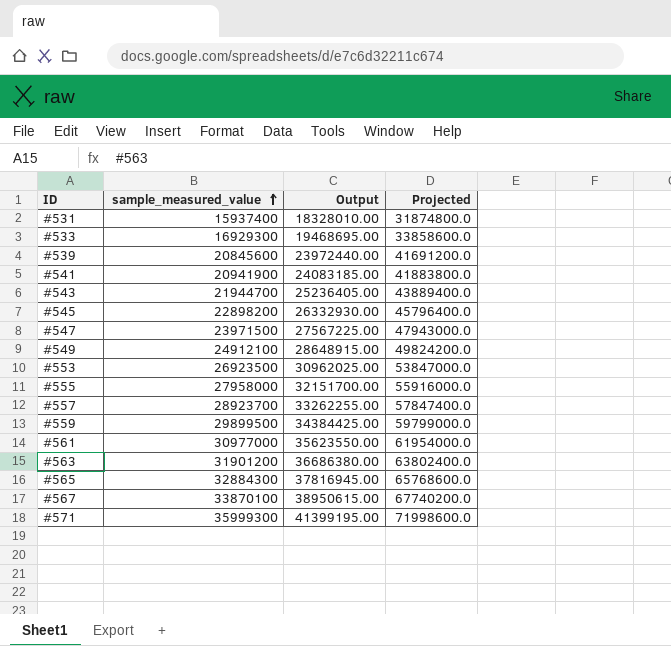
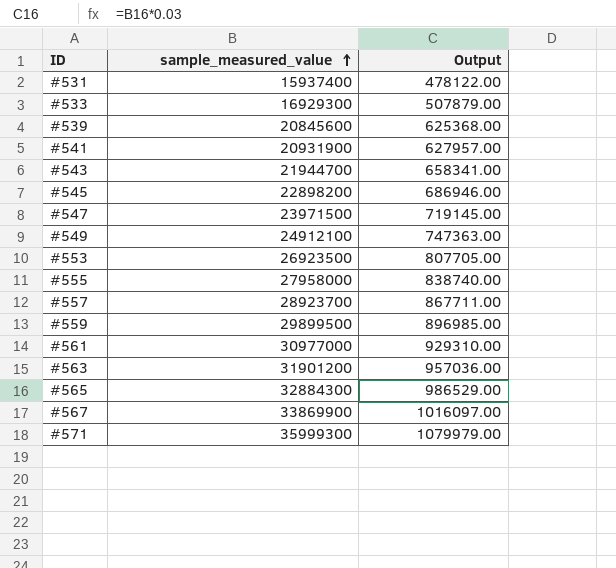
column Projected | formula: [sample_measured_value] * 2 -> none
column Output | formula: [sample_measured_value] * 1.15 -> [sample_measured_value] * 0.03
#541 | sample_measured_value: 20941900 -> 20931900
#567 | sample_measured_value: 33870100 -> 33869900

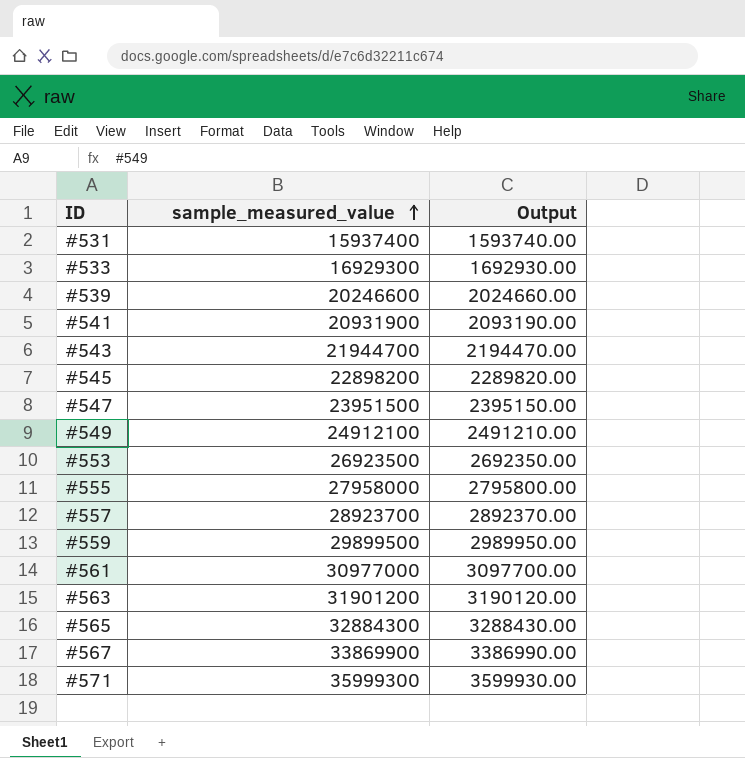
column Output | formula: [sample_measured_value] * 0.03 -> [sample_measured_value] * 0.1
#539 | sample_measured_value: 20845600 -> 20246600
#547 | sample_measured_value: 23971500 -> 23951500

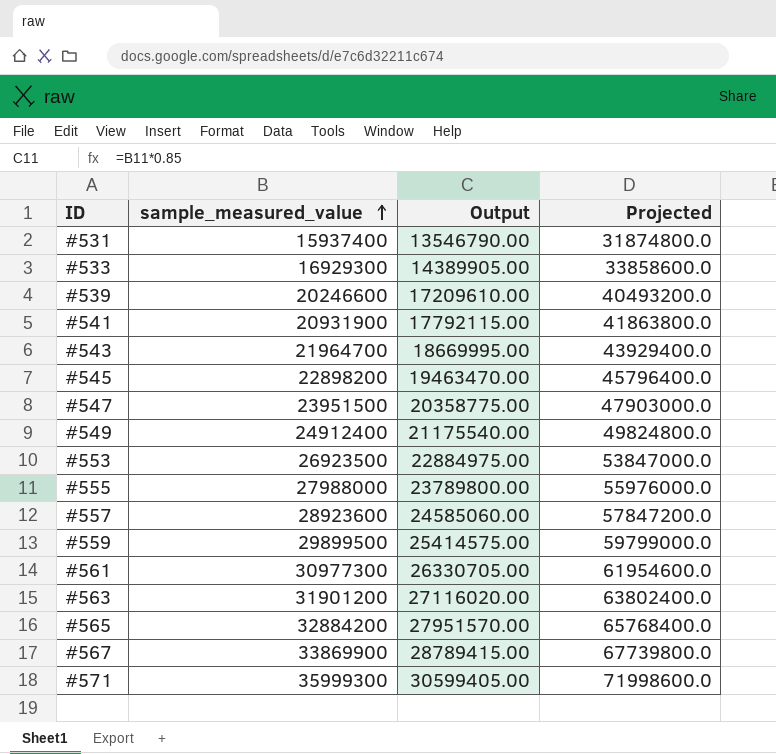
column Output | formula: [sample_measured_value] * 0.1 -> [sample_measured_value] * 0.85
column Projected | formula: none -> [sample_measured_value] * 2
#543 | sample_measured_value: 21944700 -> 21964700
#549 | sample_measured_value: 24912100 -> 24912400
#555 | sample_measured_value: 27958000 -> 27988000
#557 | sample_measured_value: 28923700 -> 28923600
#561 | sample_measured_value: 30977000 -> 30977300
#565 | sample_measured_value: 32884300 -> 32884200

